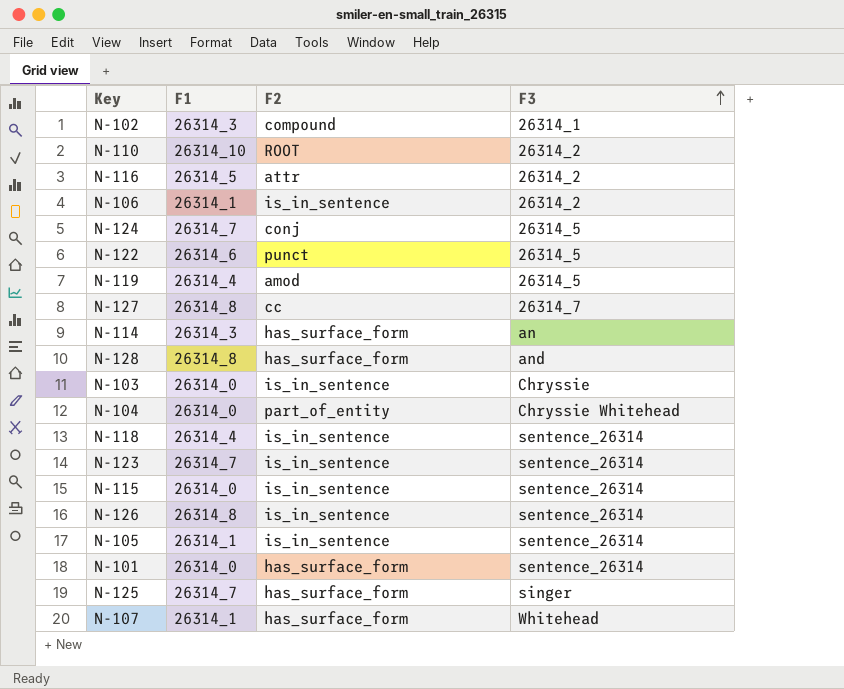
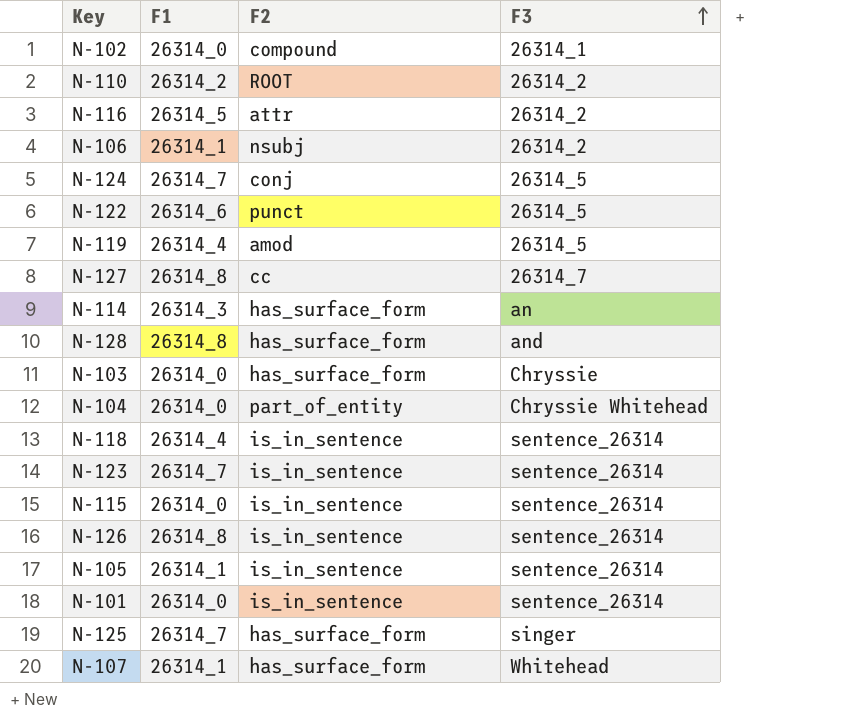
N-102 | F1: 26314_3 -> 26314_0
N-110 | F1: 26314_10 -> 26314_2
N-106 | F2: is_in_sentence -> nsubj
N-103 | F2: is_in_sentence -> has_surface_form
N-101 | F2: has_surface_form -> is_in_sentence

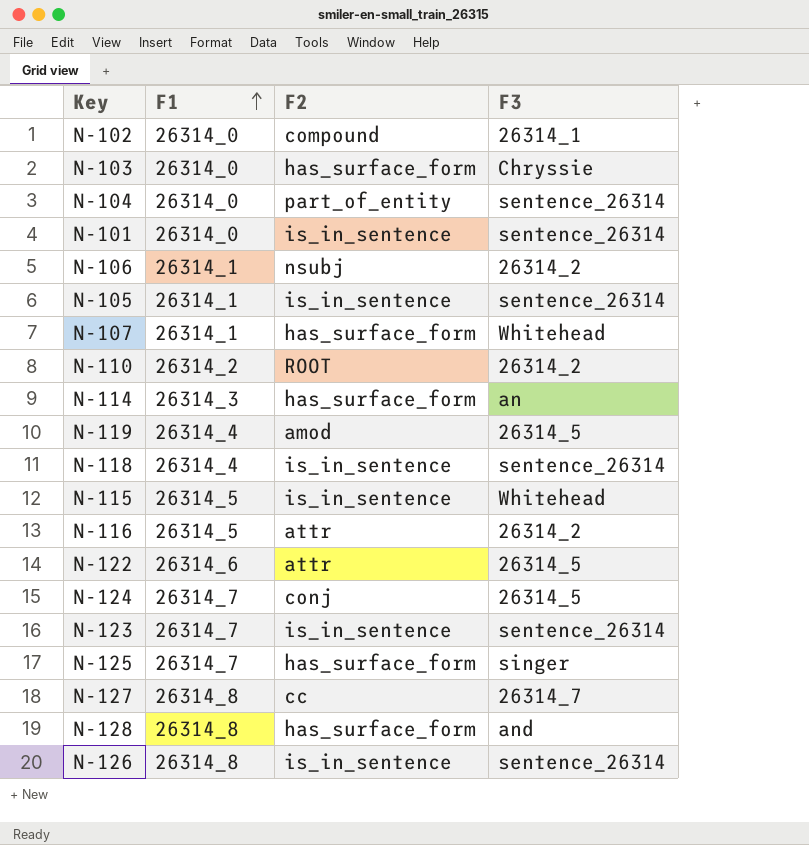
row order: F3 ascending -> F1 ascending
N-104 | F3: Chryssie Whitehead -> sentence_26314
N-115 | F1: 26314_0 -> 26314_5
N-115 | F3: sentence_26314 -> Whitehead
N-122 | F2: punct -> attr

